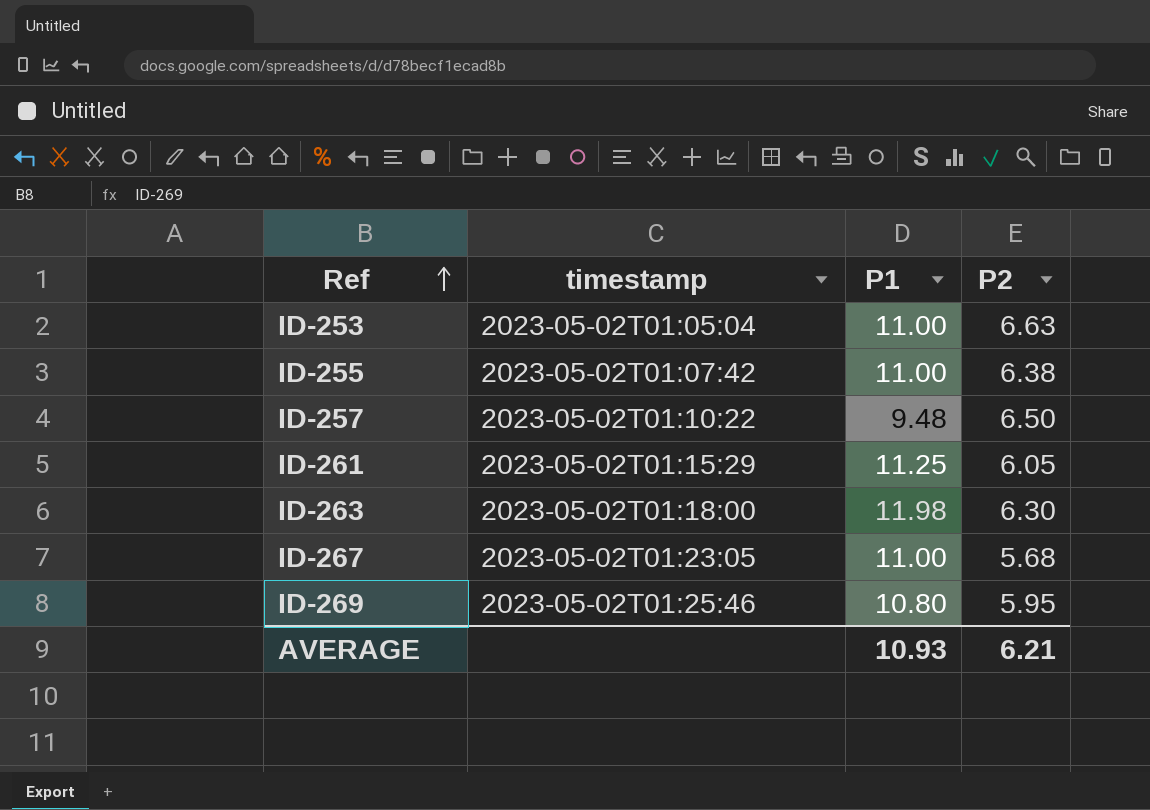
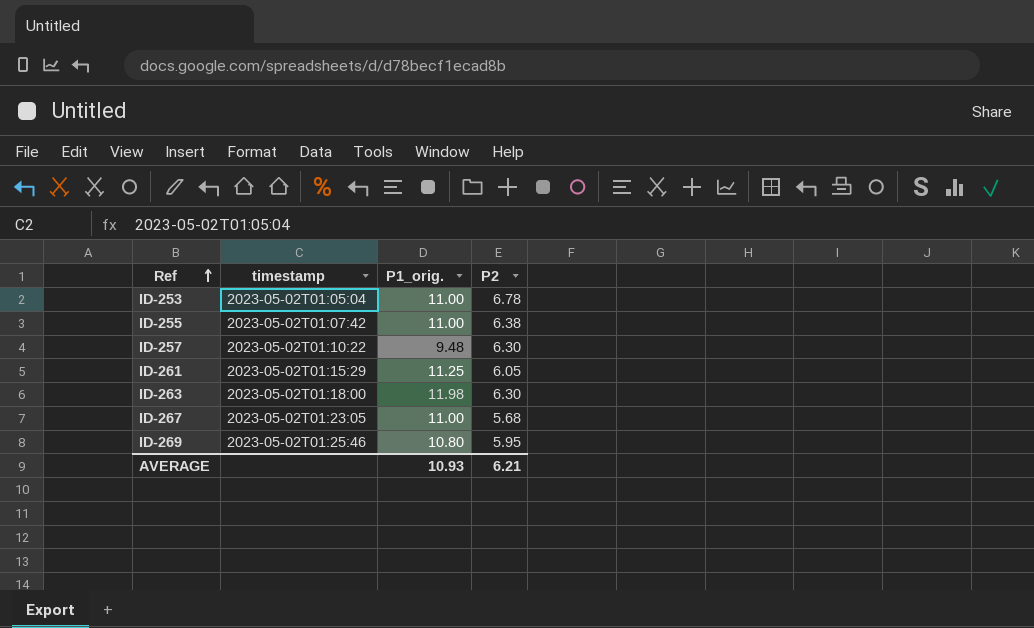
column name: P1 -> P1_orig.
ID-253 | P2: 6.63 -> 6.78
ID-257 | P2: 6.50 -> 6.30

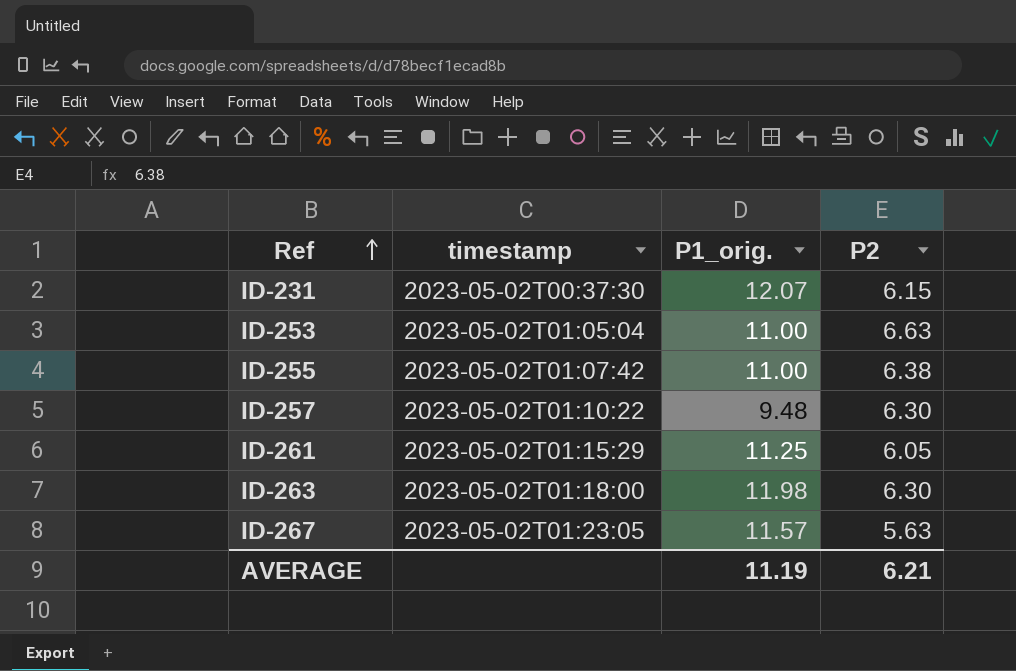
row ID-269: 2023-05-02T01:25:46 | 10.80 | 5.95 -> none
row ID-231: none -> 2023-05-02T00:37:30 | 12.07 | 6.15
ID-253 | P2: 6.78 -> 6.63
ID-267 | P1_orig.: 11.00 -> 11.57
ID-267 | P2: 5.68 -> 5.63
AVERAGE | P1_orig.: 10.93 -> 11.19

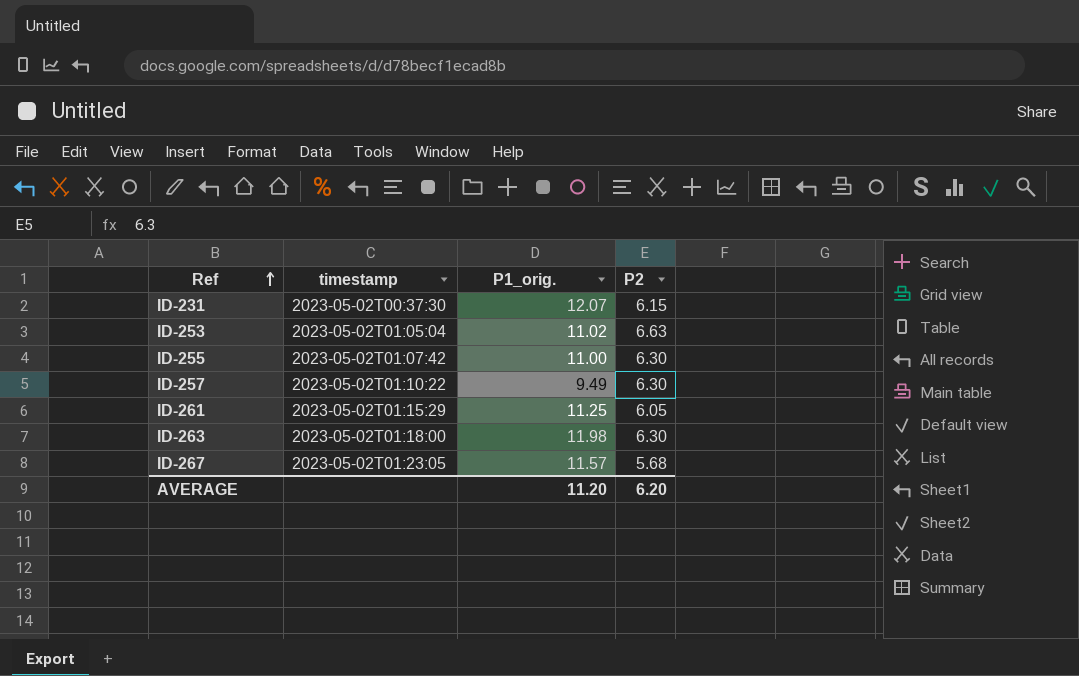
ID-253 | P1_orig.: 11.00 -> 11.02
ID-255 | P2: 6.38 -> 6.30
ID-257 | P1_orig.: 9.48 -> 9.49
ID-267 | P2: 5.63 -> 5.68
AVERAGE | P1_orig.: 11.19 -> 11.20
AVERAGE | P2: 6.21 -> 6.20

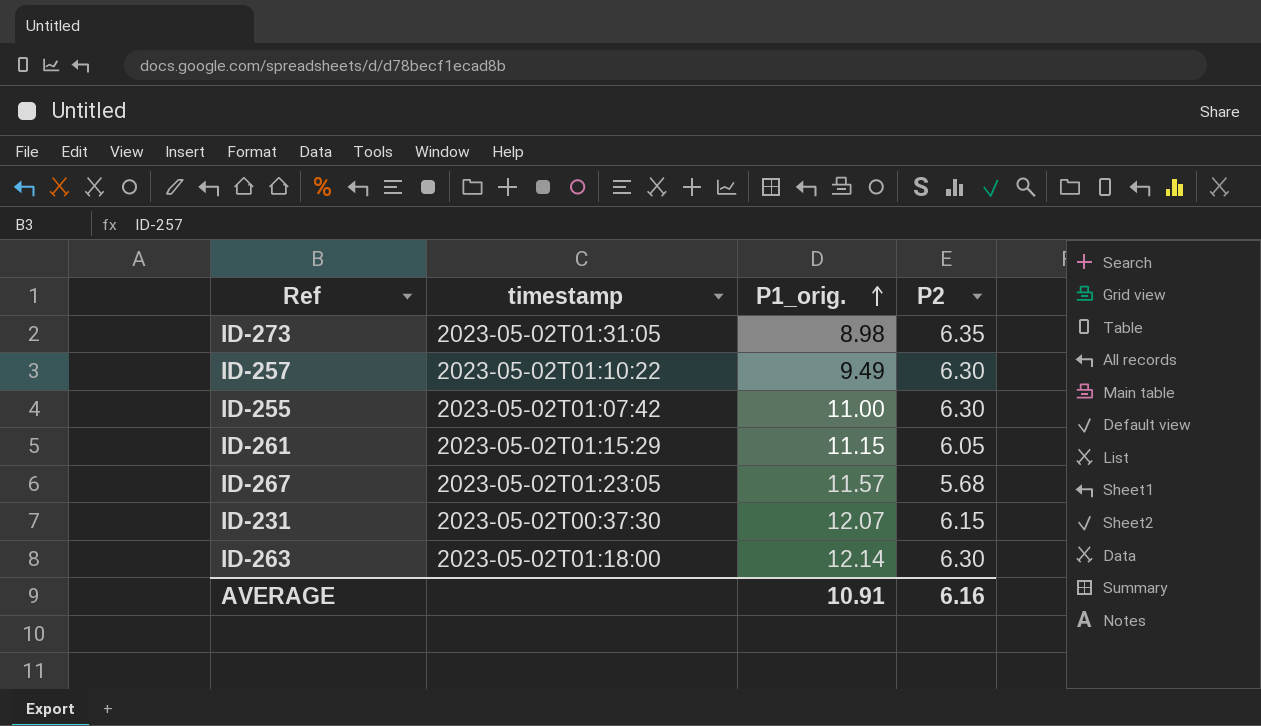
row order: Ref ascending -> P1_orig. ascending
row ID-253: 2023-05-02T01:05:04 | 11.02 | 6.63 -> none
row ID-273: none -> 2023-05-02T01:31:05 | 8.98 | 6.35
ID-261 | P1_orig.: 11.25 -> 11.15
ID-263 | P1_orig.: 11.98 -> 12.14
AVERAGE | P1_orig.: 11.20 -> 10.91
AVERAGE | P2: 6.20 -> 6.16

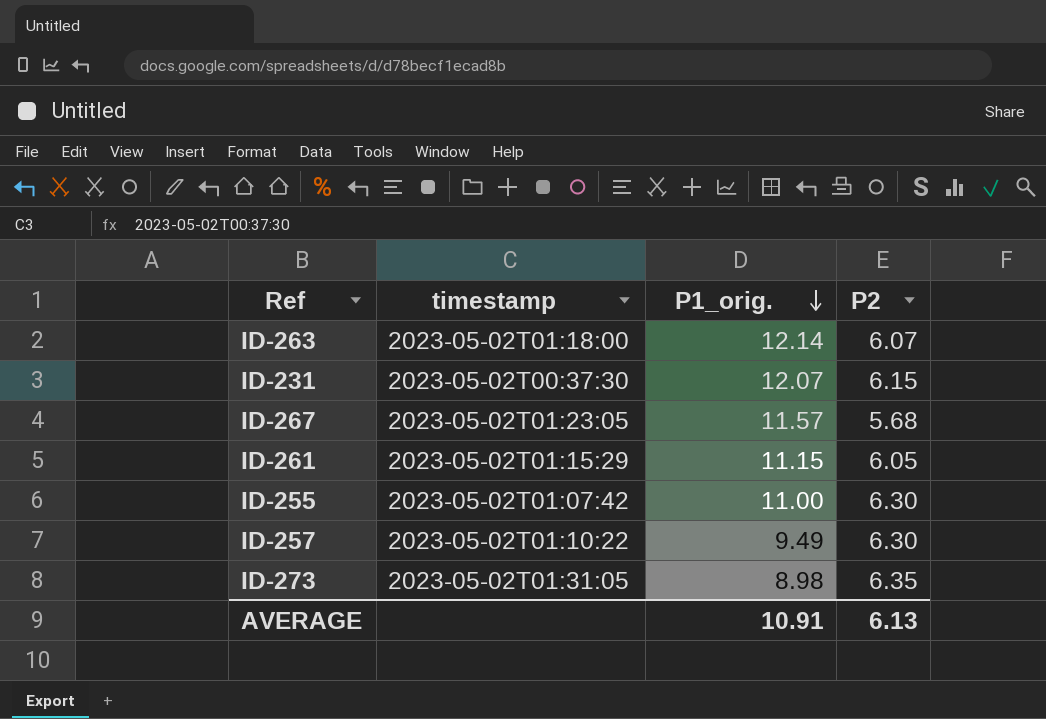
row order: P1_orig. ascending -> P1_orig. descending
ID-263 | P2: 6.30 -> 6.07
AVERAGE | P2: 6.16 -> 6.13

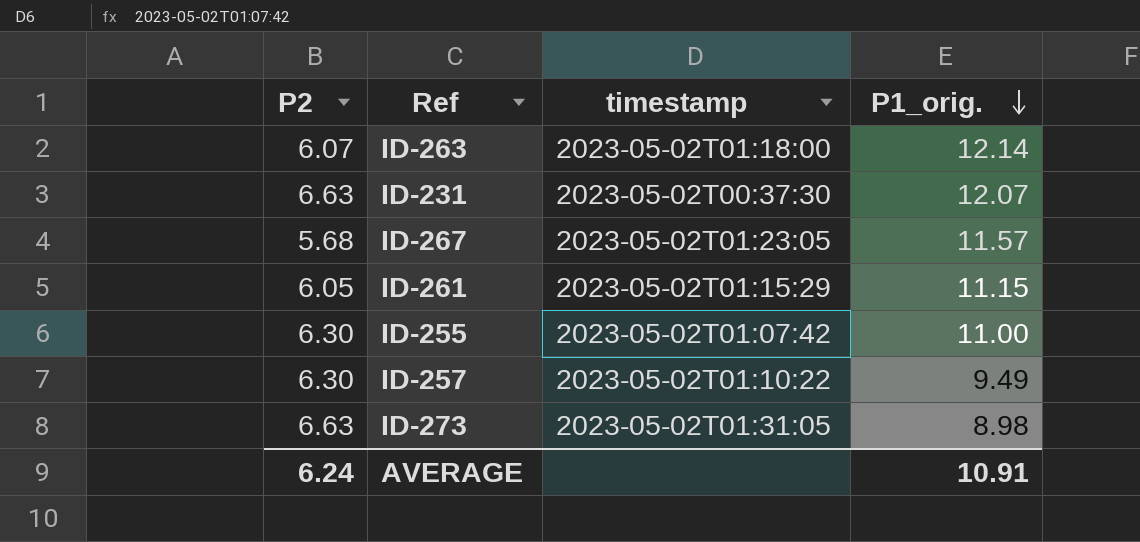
column P2 | position: 4 -> 1
ID-231 | P2: 6.15 -> 6.63
ID-273 | P2: 6.35 -> 6.63
AVERAGE | P2: 6.13 -> 6.24

